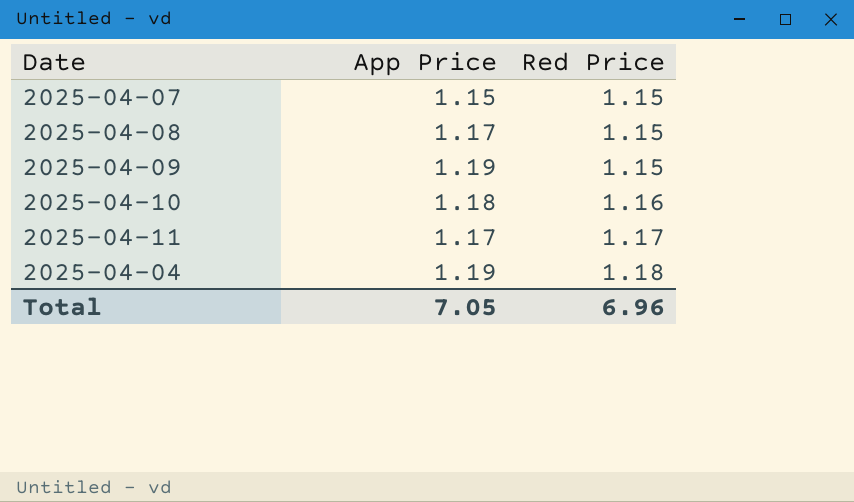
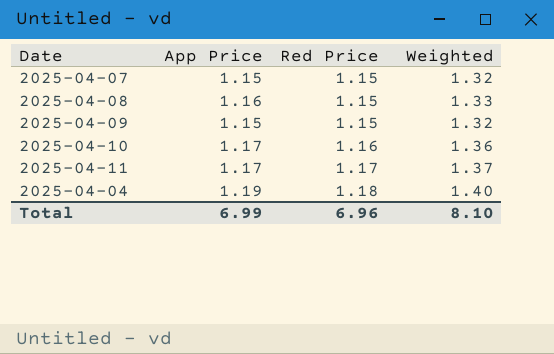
column Weighted | formula: none -> [App Price] * [Red Price]
2025-04-08 | App Price: 1.17 -> 1.16
2025-04-09 | App Price: 1.19 -> 1.15
2025-04-10 | App Price: 1.18 -> 1.17
Total | App Price: 7.05 -> 6.99

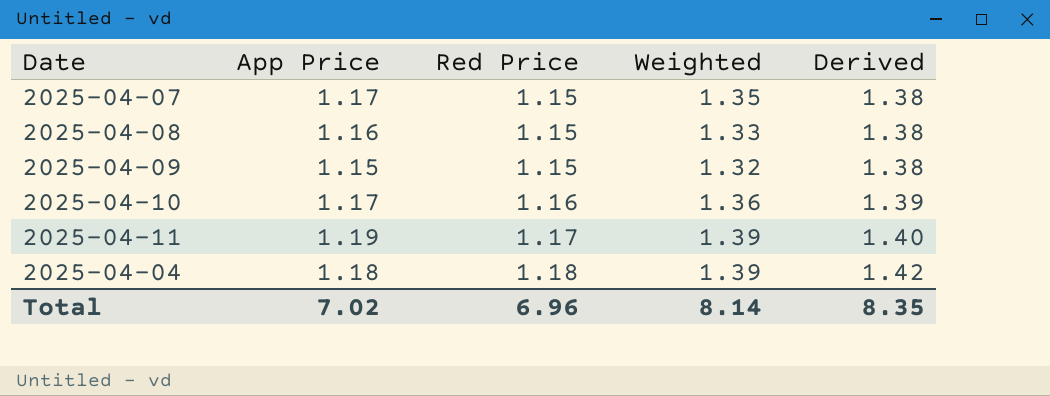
column Derived | formula: none -> [Red Price] * 1.2
2025-04-07 | App Price: 1.15 -> 1.17
2025-04-07 | Weighted: 1.32 -> 1.35
2025-04-11 | App Price: 1.17 -> 1.19
2025-04-11 | Weighted: 1.37 -> 1.39
2025-04-04 | App Price: 1.19 -> 1.18
2025-04-04 | Weighted: 1.40 -> 1.39
Total | App Price: 6.99 -> 7.02
Total | Weighted: 8.10 -> 8.14

